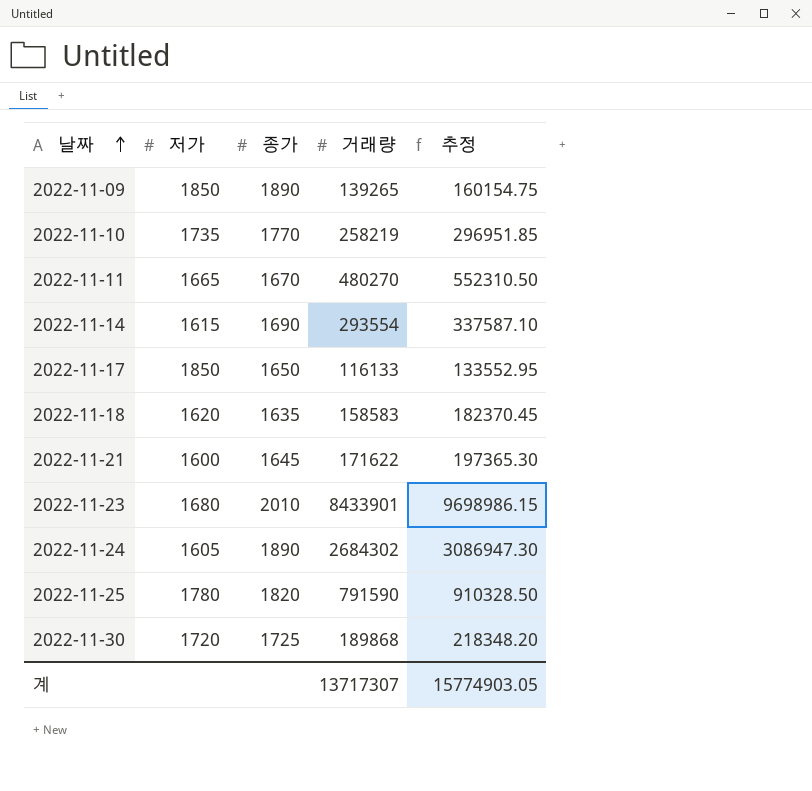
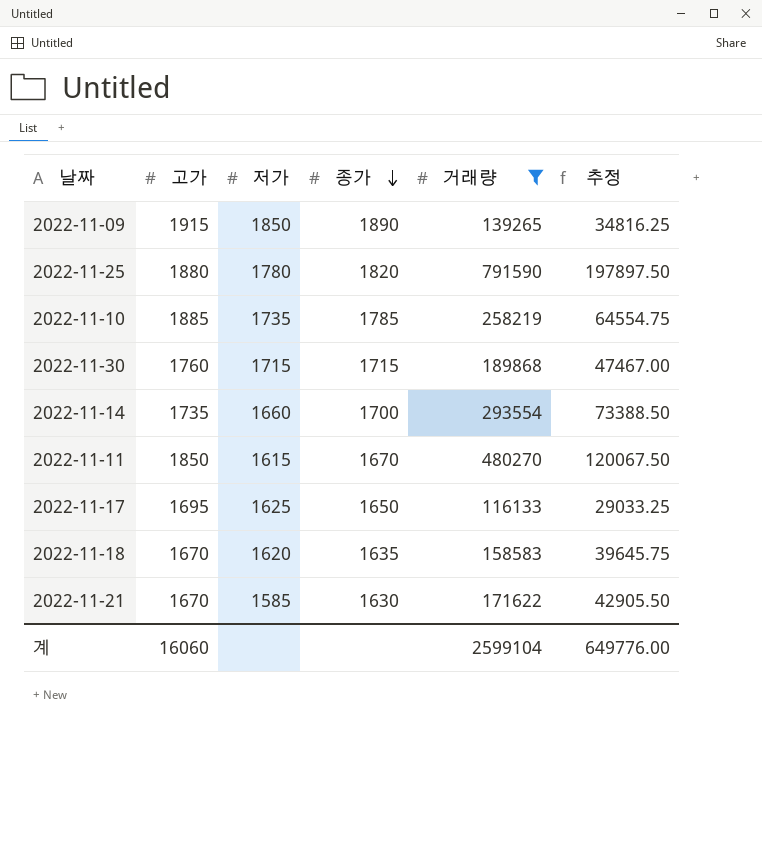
filter: none -> 거래량 <= 791590
row order: 날짜 ascending -> 종가 descending
column 고가 | position: none -> 2
column 추정 | formula: [거래량] * 1.15 -> [거래량] * 0.25
2022-11-10 | 종가: 1770 -> 1785
2022-11-30 | 저가: 1720 -> 1715
2022-11-30 | 종가: 1725 -> 1715
2022-11-14 | 저가: 1615 -> 1660
2022-11-14 | 종가: 1690 -> 1700
2022-11-11 | 저가: 1665 -> 1615
2022-11-17 | 저가: 1850 -> 1625
2022-11-21 | 저가: 1600 -> 1585
2022-11-21 | 종가: 1645 -> 1630
계 | 거래량: 13717307 -> 2599104
계 | 추정: 15774903.05 -> 649776.00

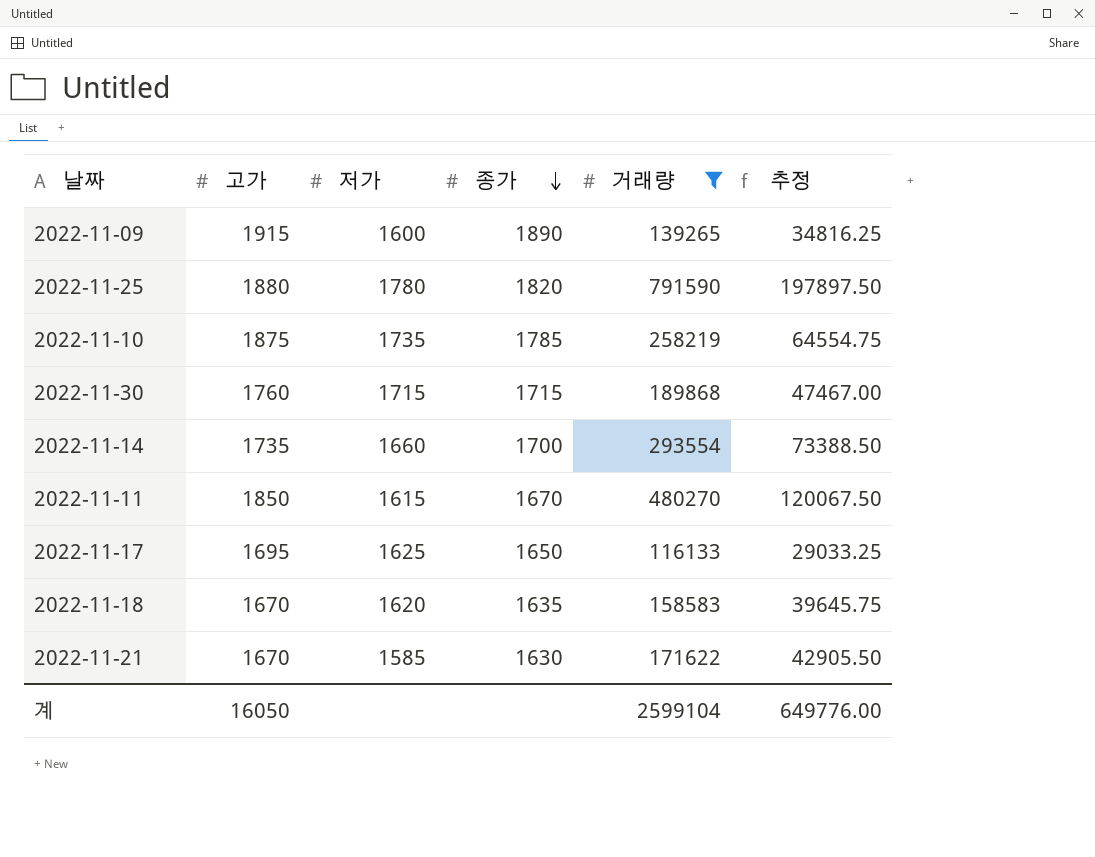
2022-11-09 | 저가: 1850 -> 1600
2022-11-10 | 고가: 1885 -> 1875
계 | 고가: 16060 -> 16050

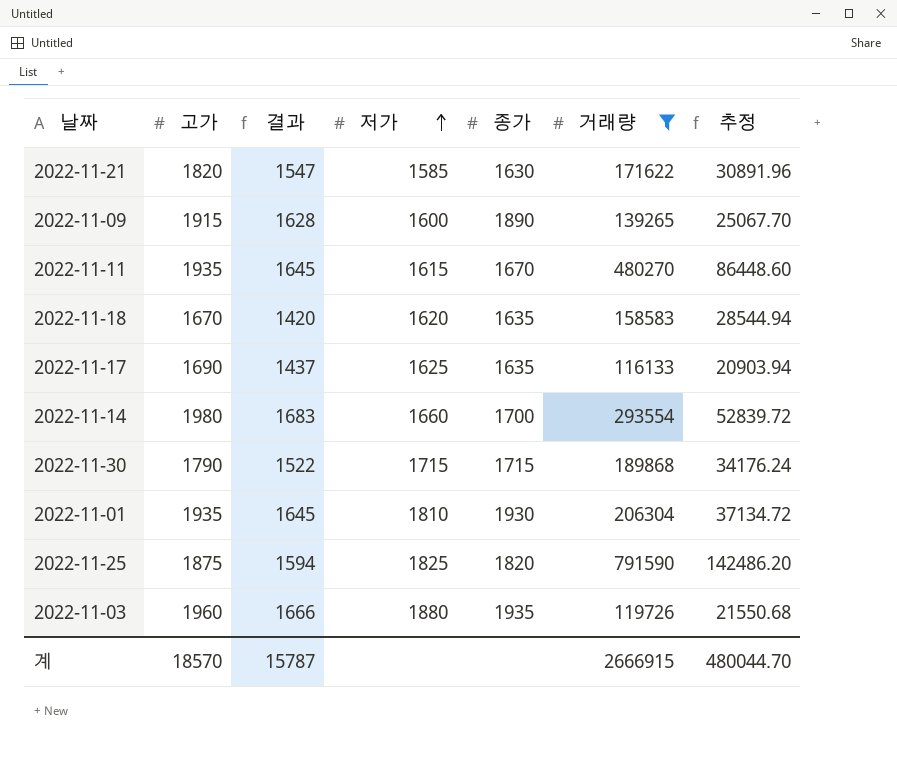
row order: 종가 descending -> 저가 ascending
column 결과 | formula: none -> [고가] * 0.85
column 추정 | formula: [거래량] * 0.25 -> [거래량] * 0.18
row 2022-11-10: 1875 | 1735 | 1785 | 258219 | 64554.75 -> none
2022-11-21 | 고가: 1670 -> 1820
2022-11-11 | 고가: 1850 -> 1935
2022-11-17 | 고가: 1695 -> 1690
2022-11-17 | 종가: 1650 -> 1635
2022-11-14 | 고가: 1735 -> 1980
2022-11-30 | 고가: 1760 -> 1790
row 2022-11-01: none -> 1935 | 1645 | 1810 | 1930 | 206304 | 37134.72
2022-11-25 | 고가: 1880 -> 1875
2022-11-25 | 저가: 1780 -> 1825
row 2022-11-03: none -> 1960 | 1666 | 1880 | 1935 | 119726 | 21550.68
계 | 고가: 16050 -> 18570
계 | 거래량: 2599104 -> 2666915
계 | 추정: 649776.00 -> 480044.70

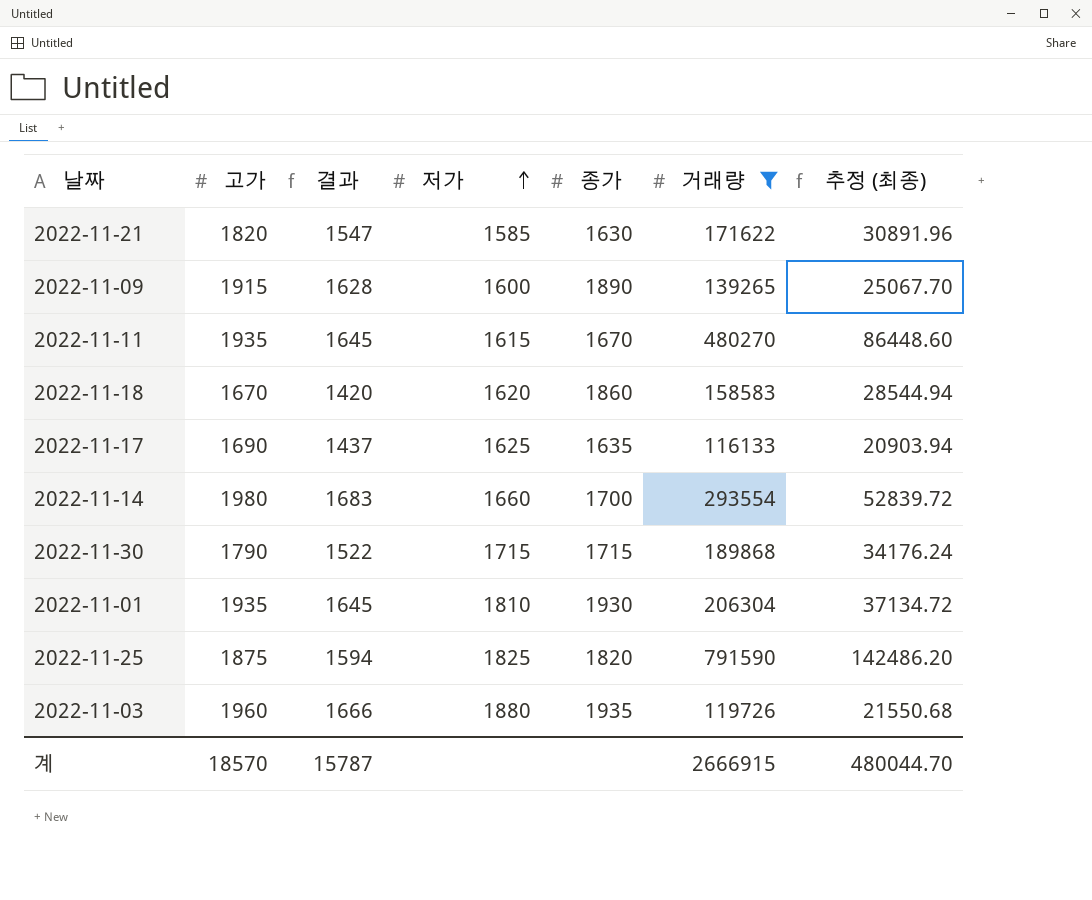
column name: 추정 -> 추정 (최종)
2022-11-18 | 종가: 1635 -> 1860

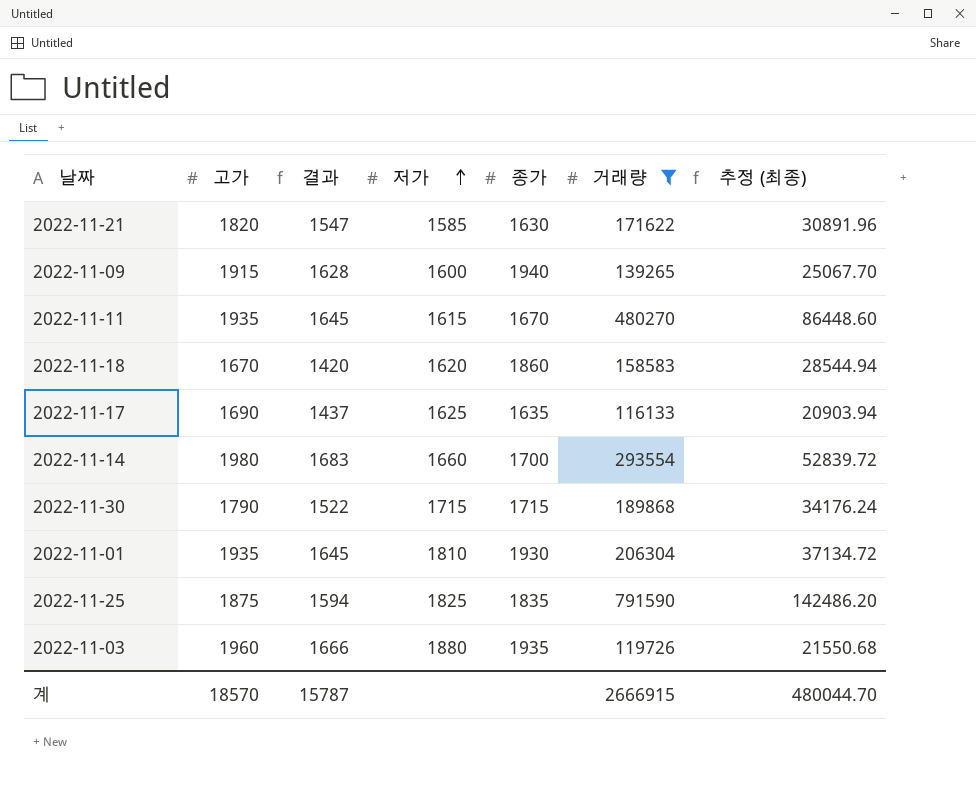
2022-11-09 | 종가: 1890 -> 1940
2022-11-25 | 종가: 1820 -> 1835

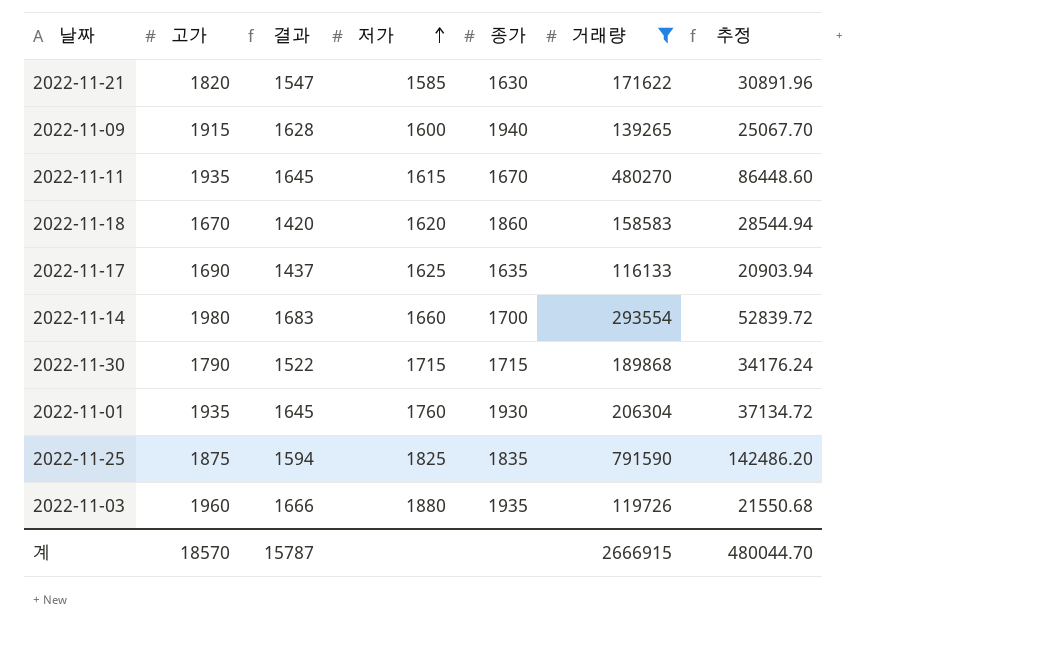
column name: 추정 (최종) -> 추정
2022-11-01 | 저가: 1810 -> 1760

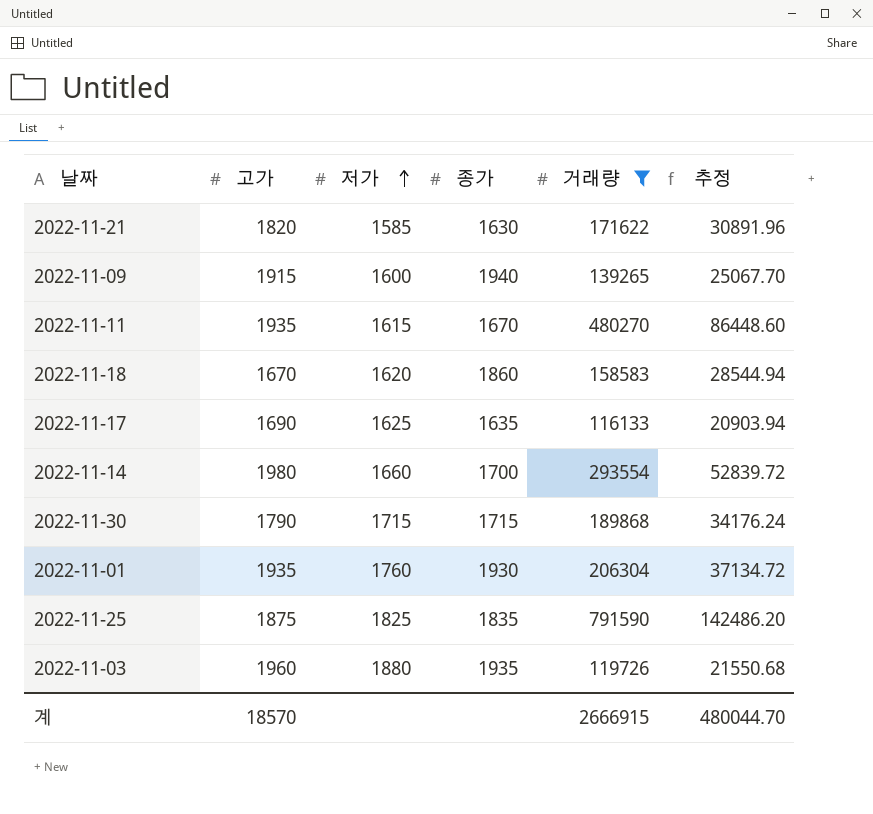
column 결과 | formula: [고가] * 0.85 -> none

